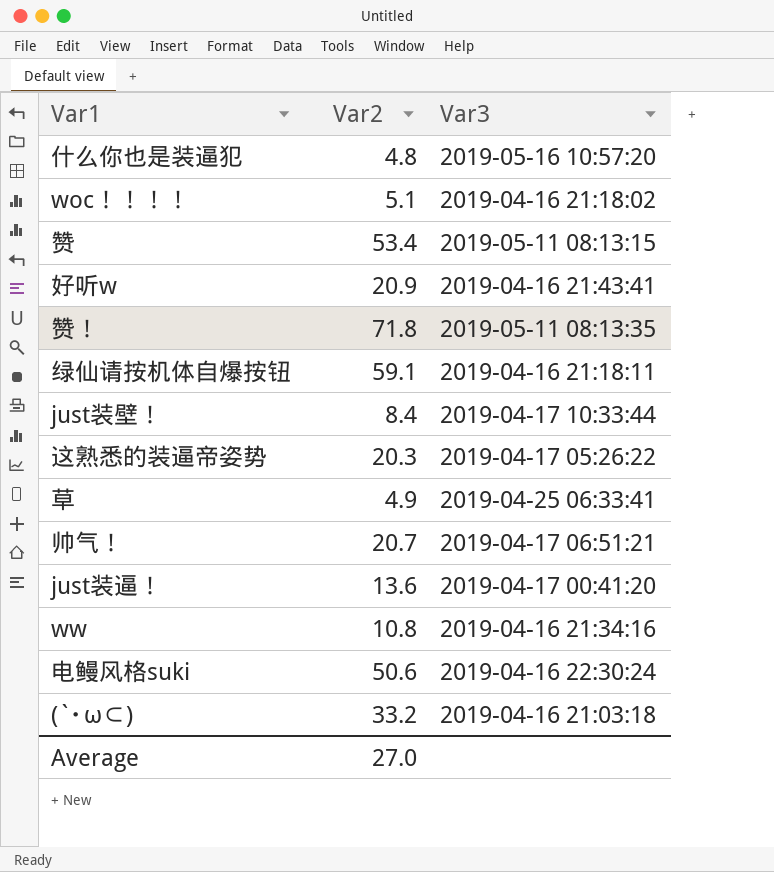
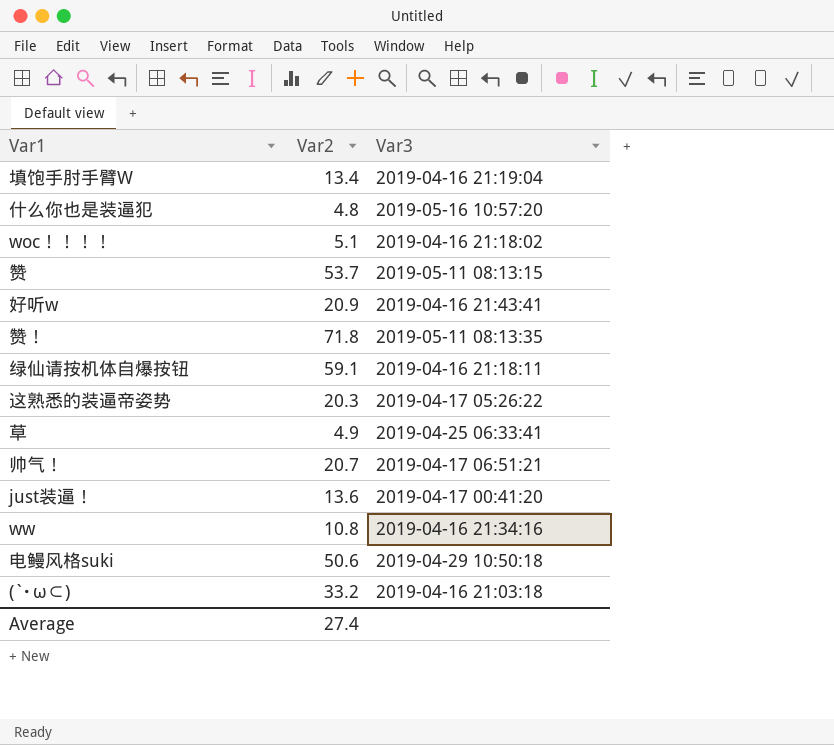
row just装壁！: 8.4 | 2019-04-17 10:33:44 -> none
row 填饱手肘手臂W: none -> 13.4 | 2019-04-16 21:19:04
赞 | Var2: 53.4 -> 53.7
电鳗风格suki | Var3: 2019-04-16 22:30:24 -> 2019-04-29 10:50:18
Average | Var2: 27.0 -> 27.4

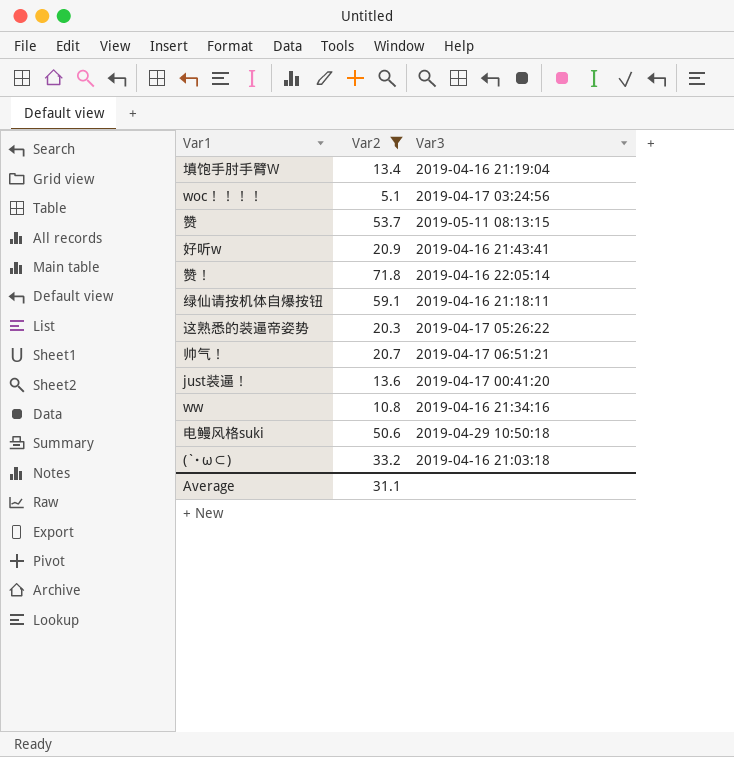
filter: none -> Var2 >= 5.1
woc！！！！ | Var3: 2019-04-16 21:18:02 -> 2019-04-17 03:24:56
赞！ | Var3: 2019-05-11 08:13:35 -> 2019-04-16 22:05:14
Average | Var2: 27.4 -> 31.1

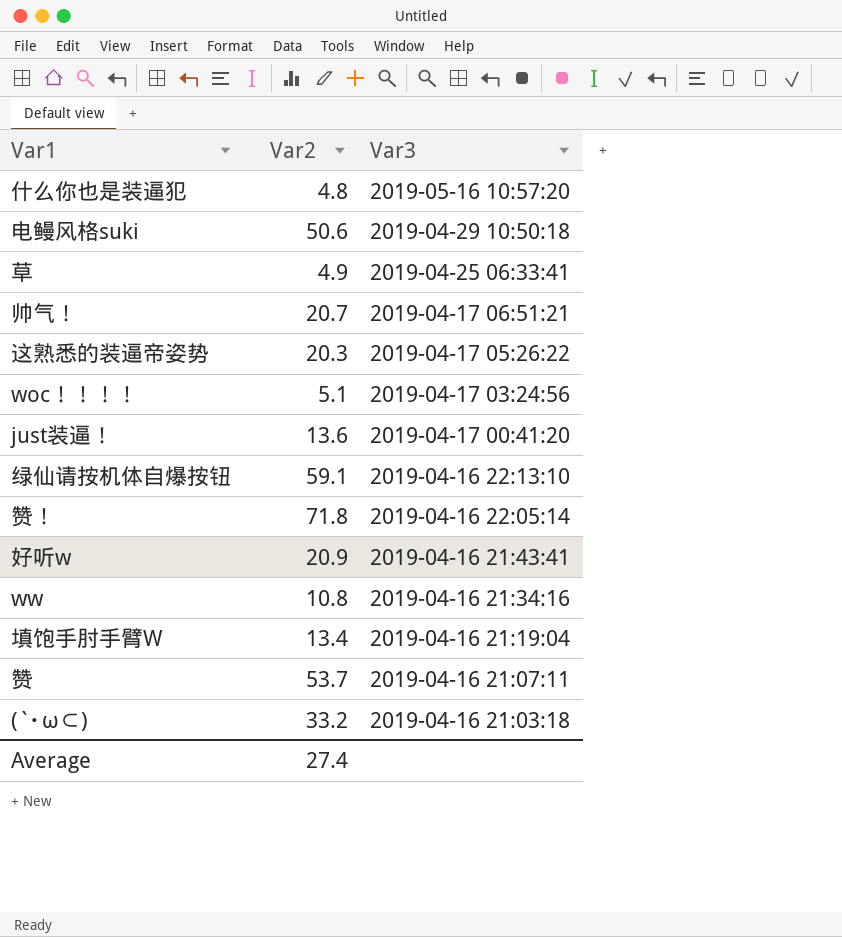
filter: Var2 >= 5.1 -> none
row order: none -> Var3 descending
绿仙请按机体自爆按钮 | Var3: 2019-04-16 21:18:11 -> 2019-04-16 22:13:10
赞 | Var3: 2019-05-11 08:13:15 -> 2019-04-16 21:07:11
Average | Var2: 31.1 -> 27.4

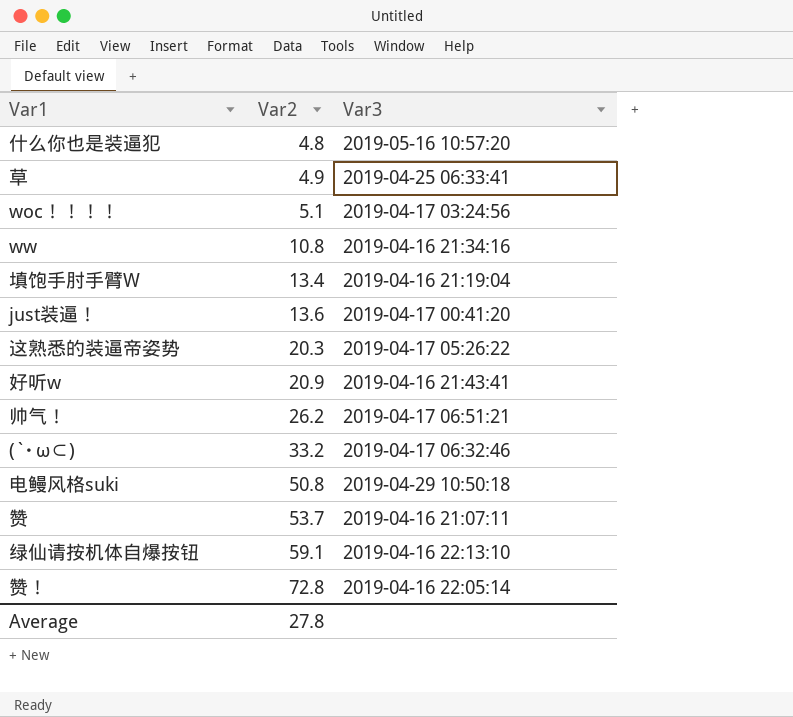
row order: Var3 descending -> Var2 ascending
帅气！ | Var2: 20.7 -> 26.2
(`･ω⊂) | Var3: 2019-04-16 21:03:18 -> 2019-04-17 06:32:46
电鳗风格suki | Var2: 50.6 -> 50.8
赞！ | Var2: 71.8 -> 72.8
Average | Var2: 27.4 -> 27.8

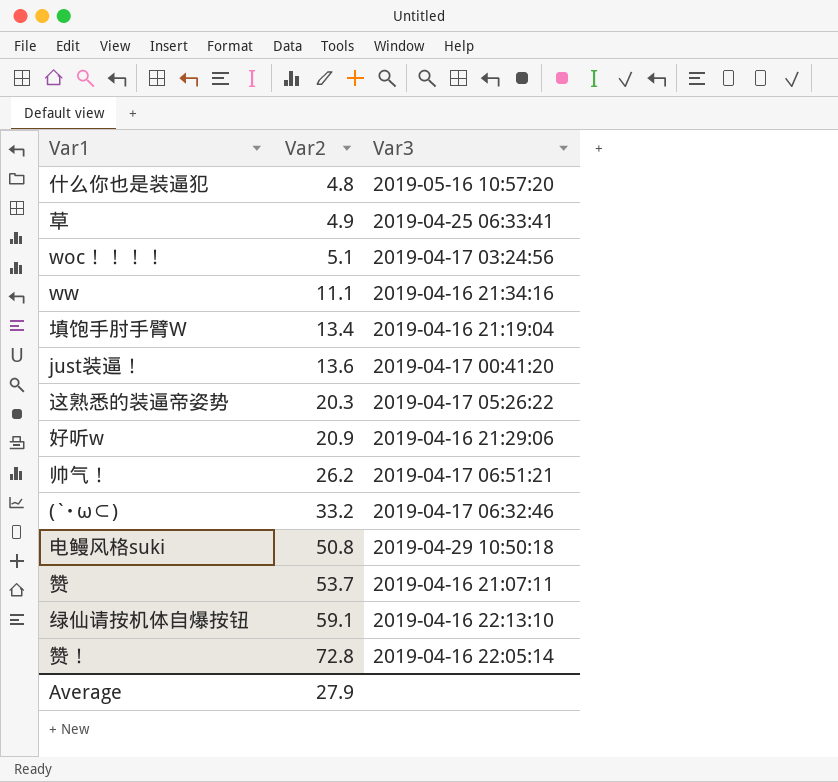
ww | Var2: 10.8 -> 11.1
好听w | Var3: 2019-04-16 21:43:41 -> 2019-04-16 21:29:06
Average | Var2: 27.8 -> 27.9

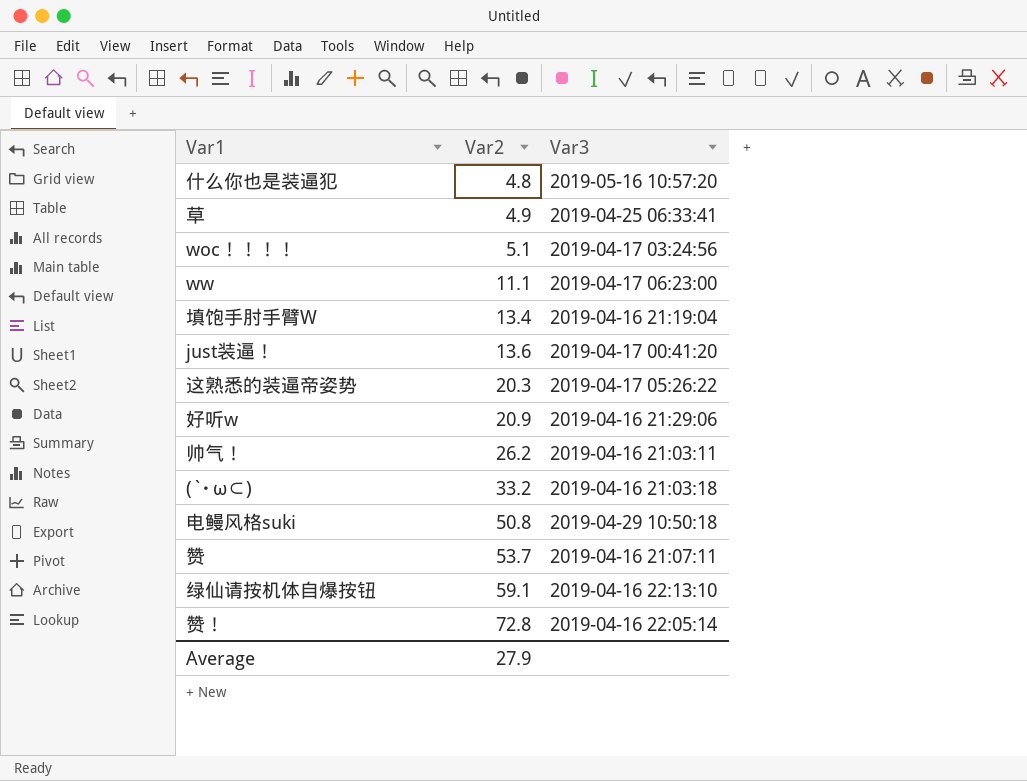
ww | Var3: 2019-04-16 21:34:16 -> 2019-04-17 06:23:00
帅气！ | Var3: 2019-04-17 06:51:21 -> 2019-04-16 21:03:11
(`･ω⊂) | Var3: 2019-04-17 06:32:46 -> 2019-04-16 21:03:18

